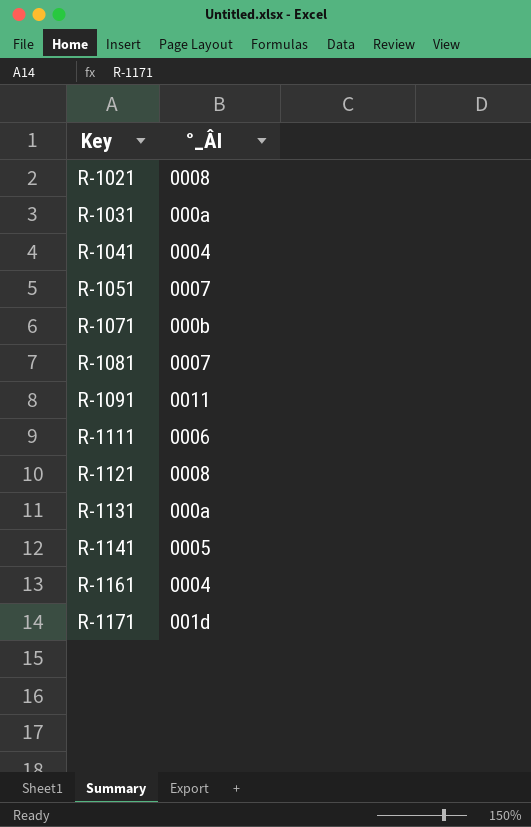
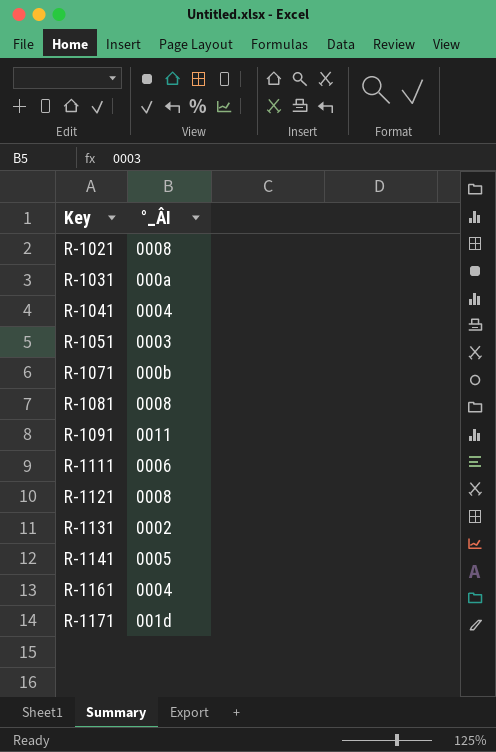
R-1051 | °_ÂI: 0007 -> 0003
R-1081 | °_ÂI: 0007 -> 0008
R-1131 | °_ÂI: 000a -> 0002

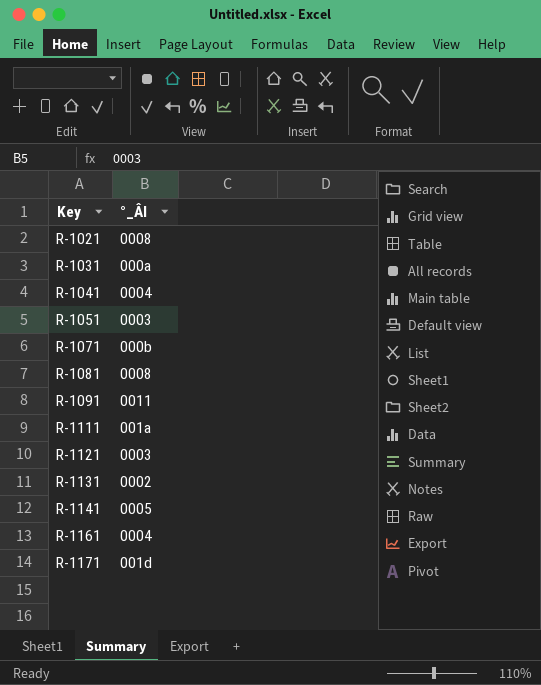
R-1111 | °_ÂI: 0006 -> 001a
R-1121 | °_ÂI: 0008 -> 0003

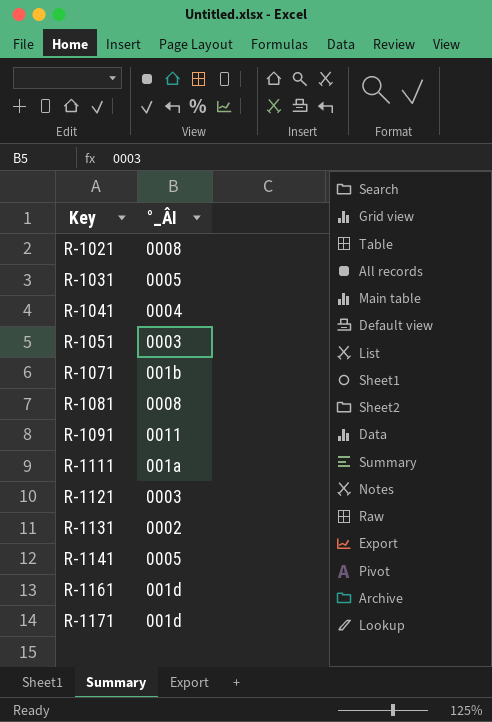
R-1031 | °_ÂI: 000a -> 0005
R-1071 | °_ÂI: 000b -> 001b
R-1161 | °_ÂI: 0004 -> 001d

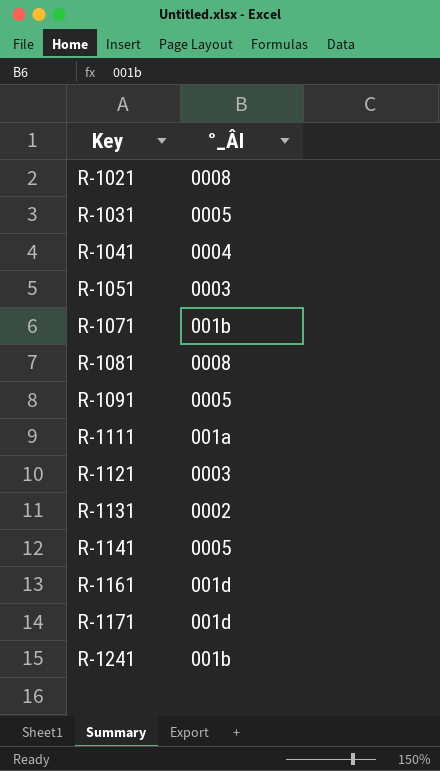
R-1091 | °_ÂI: 0011 -> 0005
row R-1241: none -> 001b

